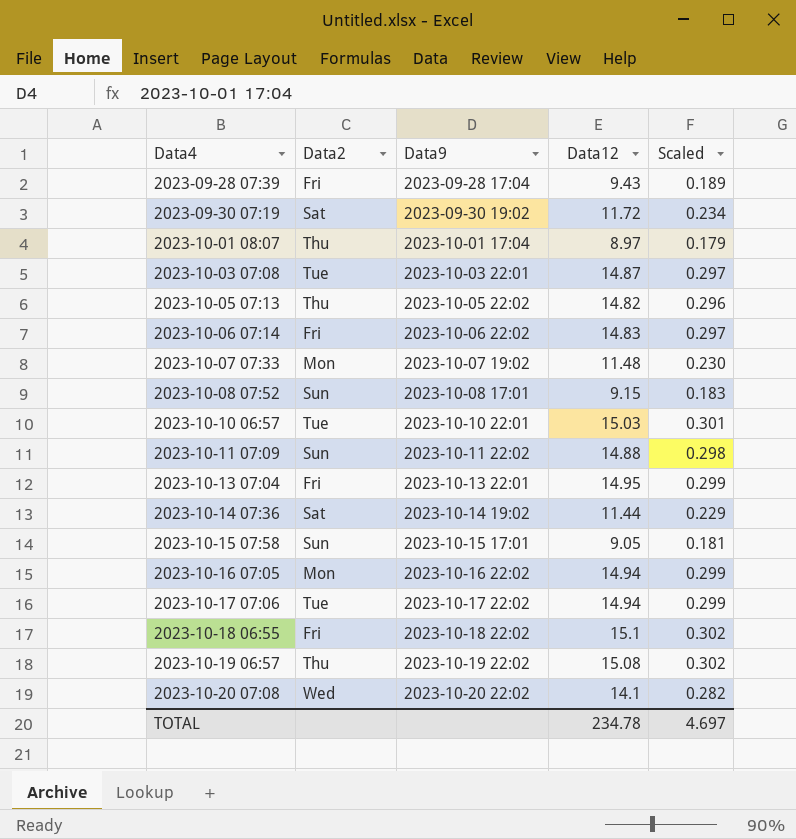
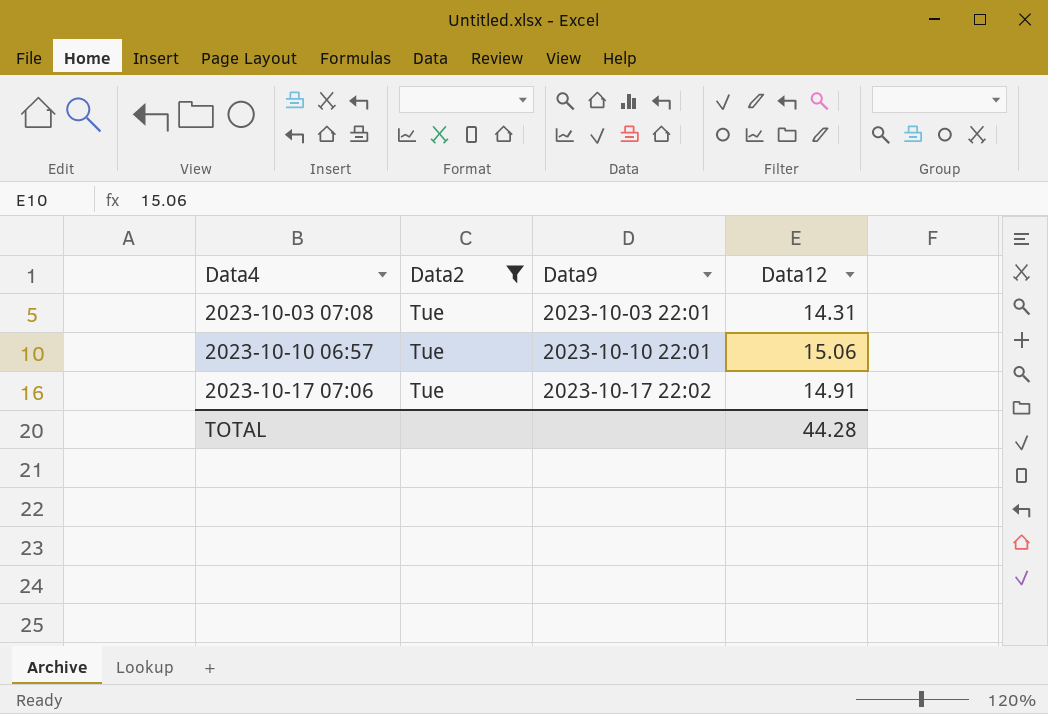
filter: none -> Data2 = Tue
column Scaled | formula: [Data12] * 0.02 -> none
2023-10-03 07:08 | Data12: 14.87 -> 14.31
2023-10-10 06:57 | Data12: 15.03 -> 15.06
2023-10-17 07:06 | Data12: 14.94 -> 14.91
TOTAL | Data12: 234.78 -> 44.28

